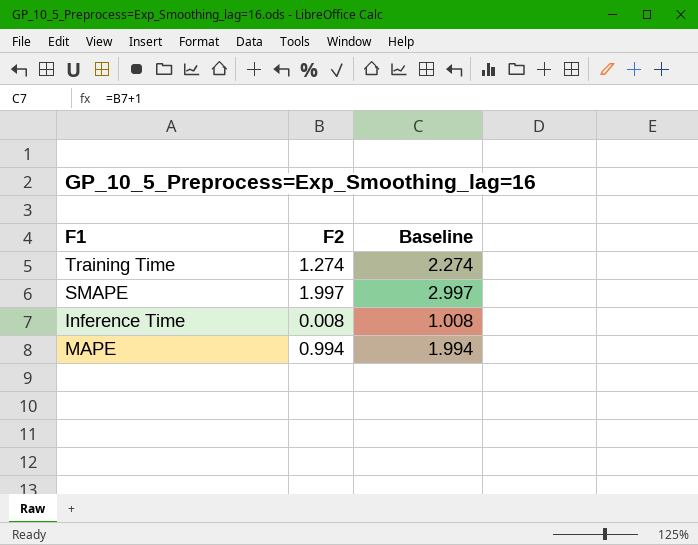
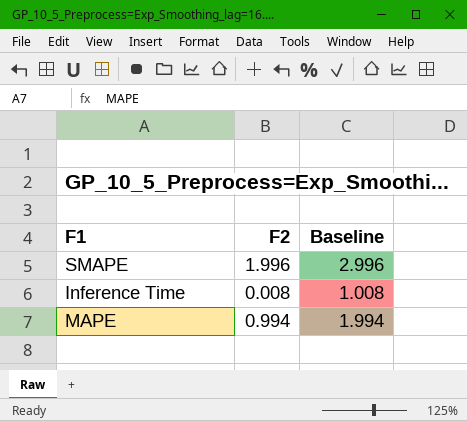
row Training Time: 1.274 | 2.274 -> none
SMAPE | F2: 1.997 -> 1.996
SMAPE | Baseline: 2.997 -> 2.996

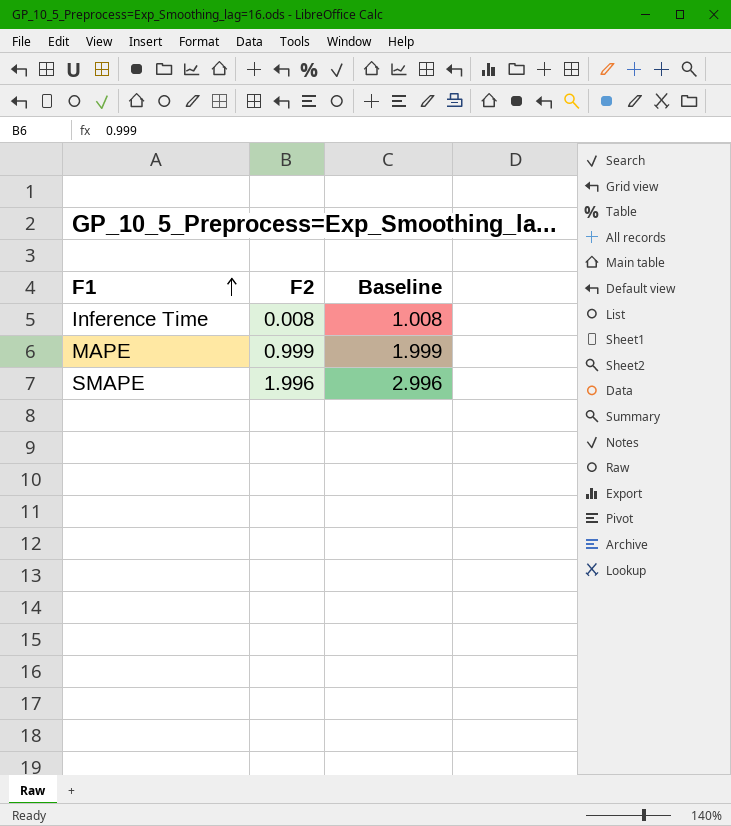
row order: none -> F1 ascending
MAPE | F2: 0.994 -> 0.999
MAPE | Baseline: 1.994 -> 1.999

